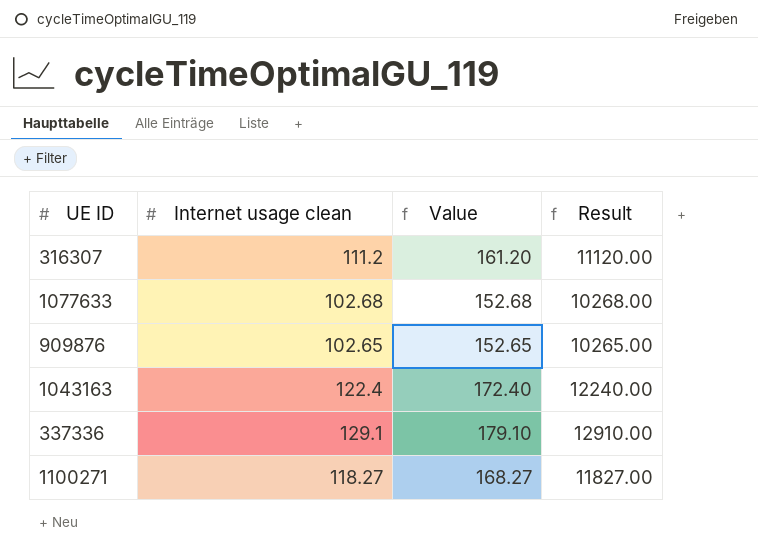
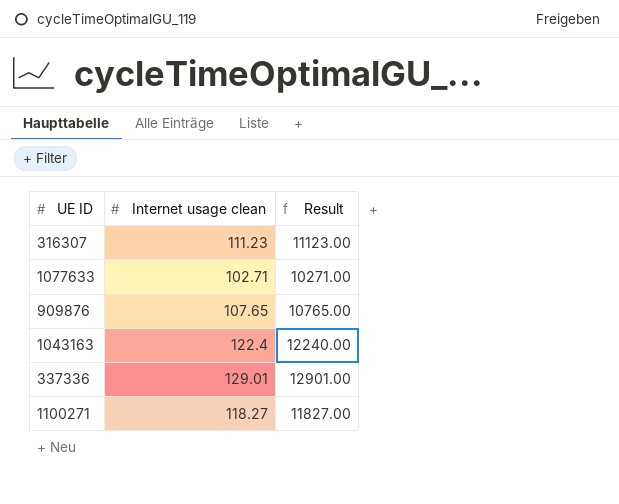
column Value | formula: [Internet usage clean] + 50 -> none
316307 | Internet usage clean: 111.2 -> 111.23
316307 | Result: 11120.00 -> 11123.00
1077633 | Internet usage clean: 102.68 -> 102.71
1077633 | Result: 10268.00 -> 10271.00
909876 | Internet usage clean: 102.65 -> 107.65
909876 | Result: 10265.00 -> 10765.00
337336 | Internet usage clean: 129.1 -> 129.01
337336 | Result: 12910.00 -> 12901.00

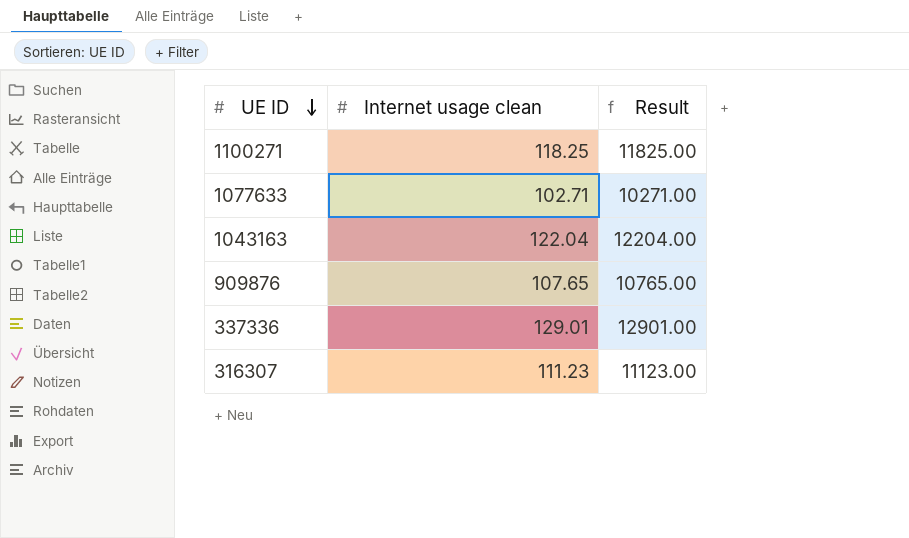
row order: none -> UE ID descending
1100271 | Internet usage clean: 118.27 -> 118.25
1100271 | Result: 11827.00 -> 11825.00
1043163 | Internet usage clean: 122.4 -> 122.04
1043163 | Result: 12240.00 -> 12204.00

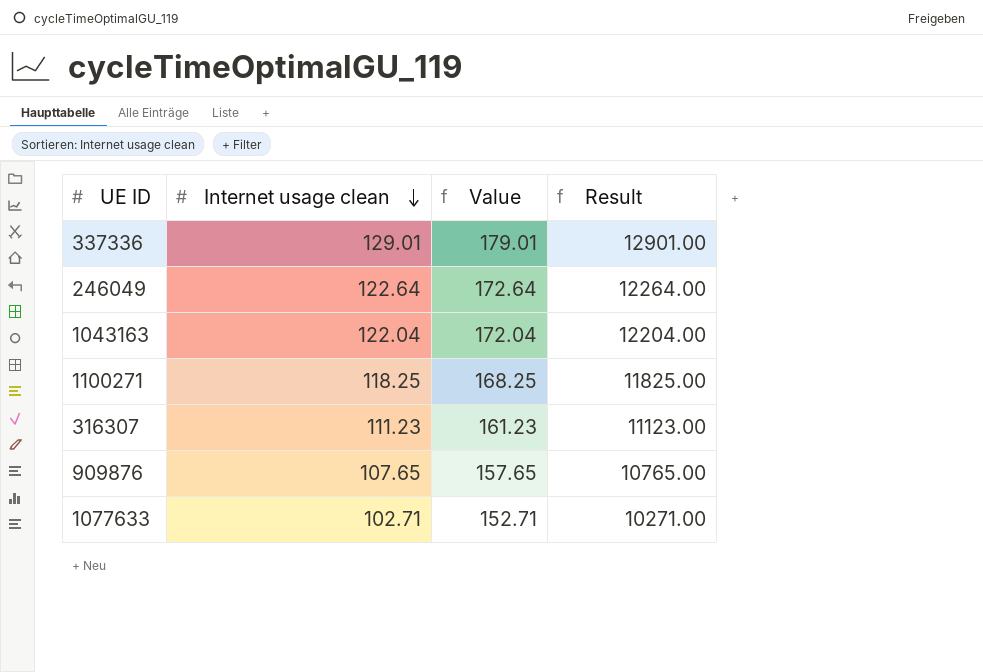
row order: UE ID descending -> Internet usage clean descending
column Value | formula: none -> [Internet usage clean] + 50
row 246049: none -> 122.64 | 172.64 | 12264.00

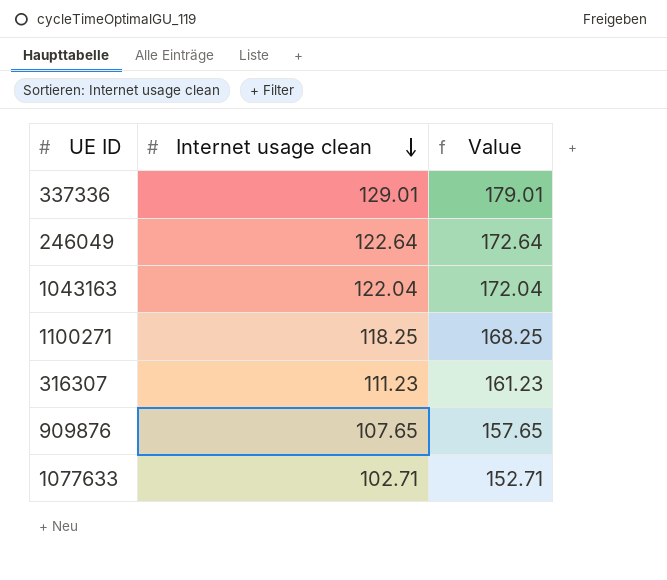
column Result | formula: [Internet usage clean] * 100 -> none

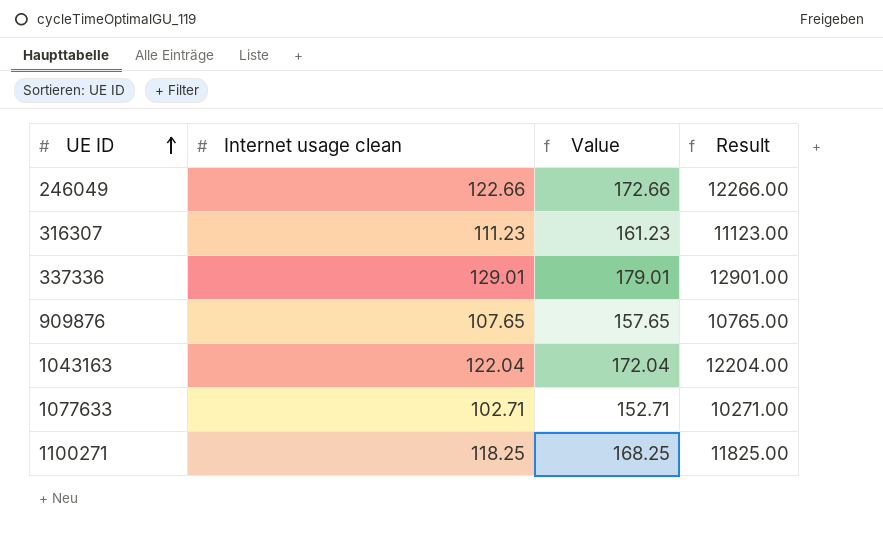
row order: Internet usage clean descending -> UE ID ascending
column Result | formula: none -> [Internet usage clean] * 100
246049 | Internet usage clean: 122.64 -> 122.66
246049 | Value: 172.64 -> 172.66

